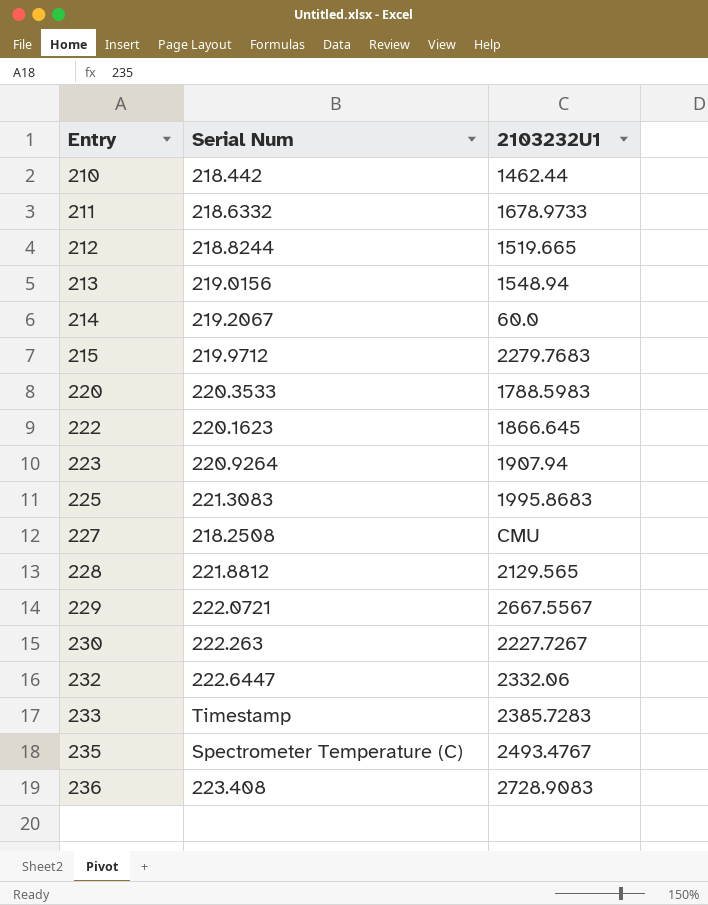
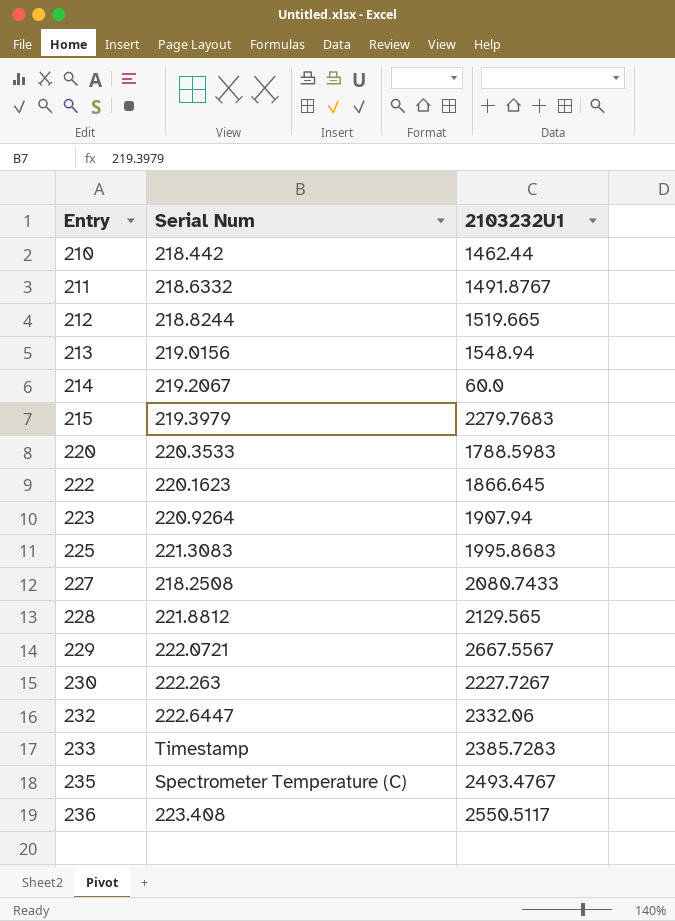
211 | 2103232U1: 1678.9733 -> 1491.8767
215 | Serial Num: 219.9712 -> 219.3979
227 | 2103232U1: CMU -> 2080.7433
236 | 2103232U1: 2728.9083 -> 2550.5117

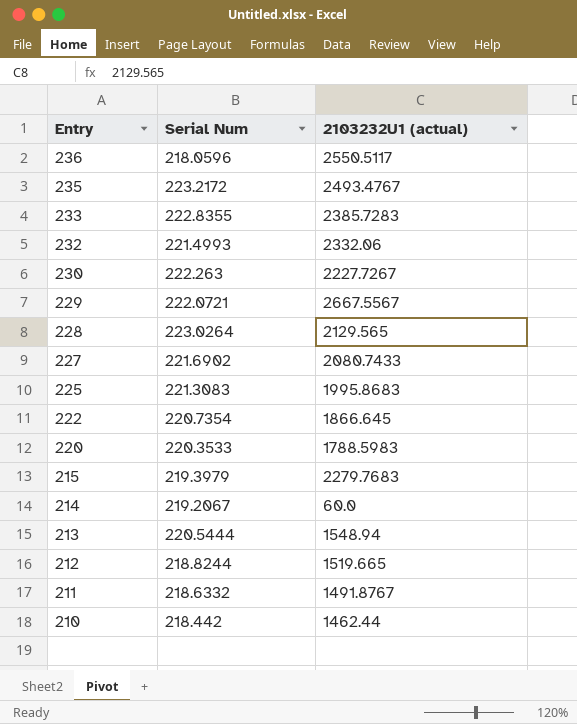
row order: Entry ascending -> Entry descending
column name: 2103232U1 -> 2103232U1 (actual)
row 223: 220.9264 | 1907.94 -> none
236 | Serial Num: 223.408 -> 218.0596
235 | Serial Num: Spectrometer Temperature (C) -> 223.2172
233 | Serial Num: Timestamp -> 222.8355
232 | Serial Num: 222.6447 -> 221.4993
228 | Serial Num: 221.8812 -> 223.0264
227 | Serial Num: 218.2508 -> 221.6902
222 | Serial Num: 220.1623 -> 220.7354
213 | Serial Num: 219.0156 -> 220.5444

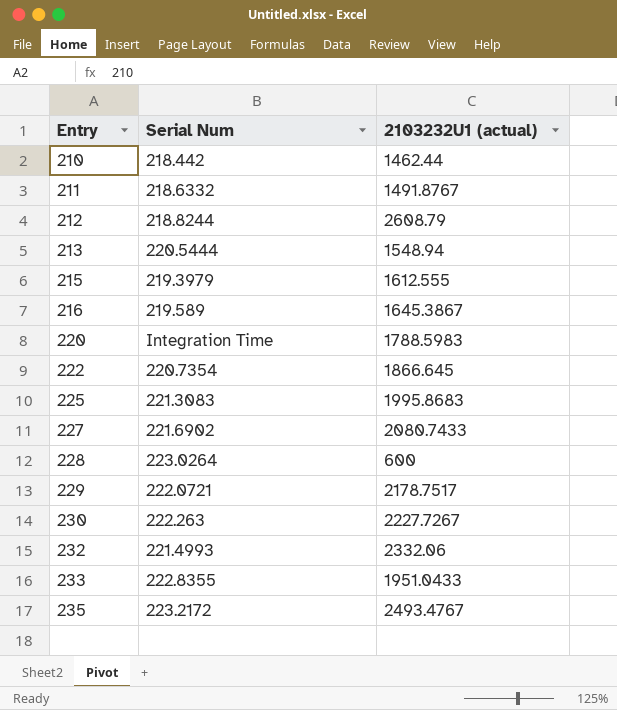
row order: Entry descending -> Entry ascending
row 236: 218.0596 | 2550.5117 -> none
row 214: 219.2067 | 60.0 -> none
212 | 2103232U1 (actual): 1519.665 -> 2608.79
215 | 2103232U1 (actual): 2279.7683 -> 1612.555
row 216: none -> 219.589 | 1645.3867
220 | Serial Num: 220.3533 -> Integration Time
228 | 2103232U1 (actual): 2129.565 -> 600
229 | 2103232U1 (actual): 2667.5567 -> 2178.7517
233 | 2103232U1 (actual): 2385.7283 -> 1951.0433

